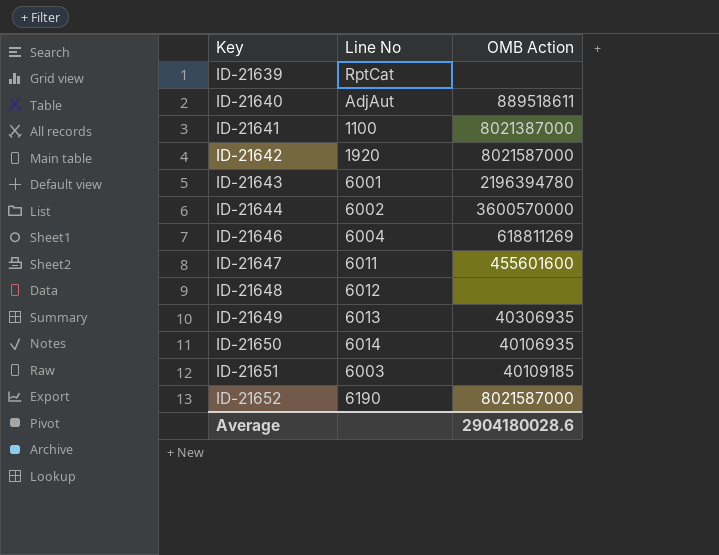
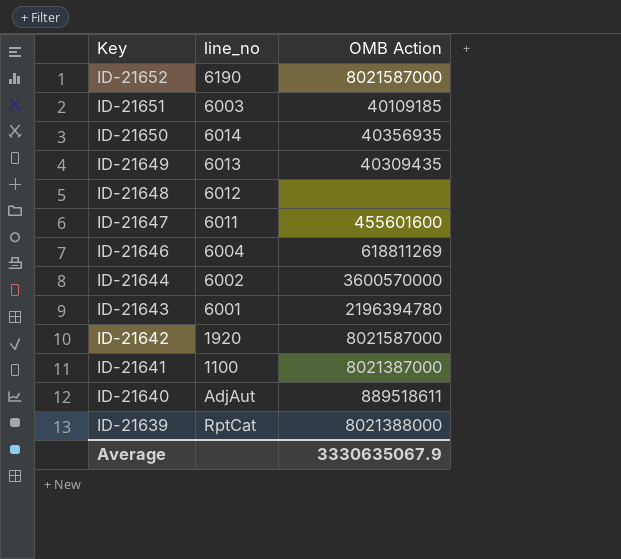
row order: Key ascending -> Key descending
column name: Line No -> line_no
ID-21650 | OMB Action: 40106935 -> 40356935
ID-21649 | OMB Action: 40306935 -> 40309435
ID-21639 | OMB Action: none -> 8021388000
Average | OMB Action: 2904180028.6 -> 3330635067.9

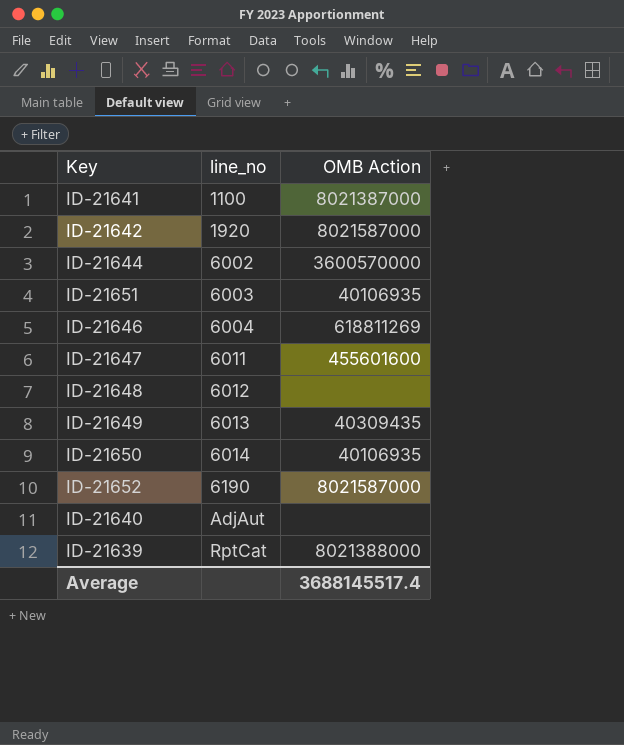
row order: Key descending -> line_no ascending
row ID-21643: 6001 | 2196394780 -> none
ID-21651 | OMB Action: 40109185 -> 40106935
ID-21650 | OMB Action: 40356935 -> 40106935
ID-21640 | OMB Action: 889518611 -> none
Average | OMB Action: 3330635067.9 -> 3688145517.4

